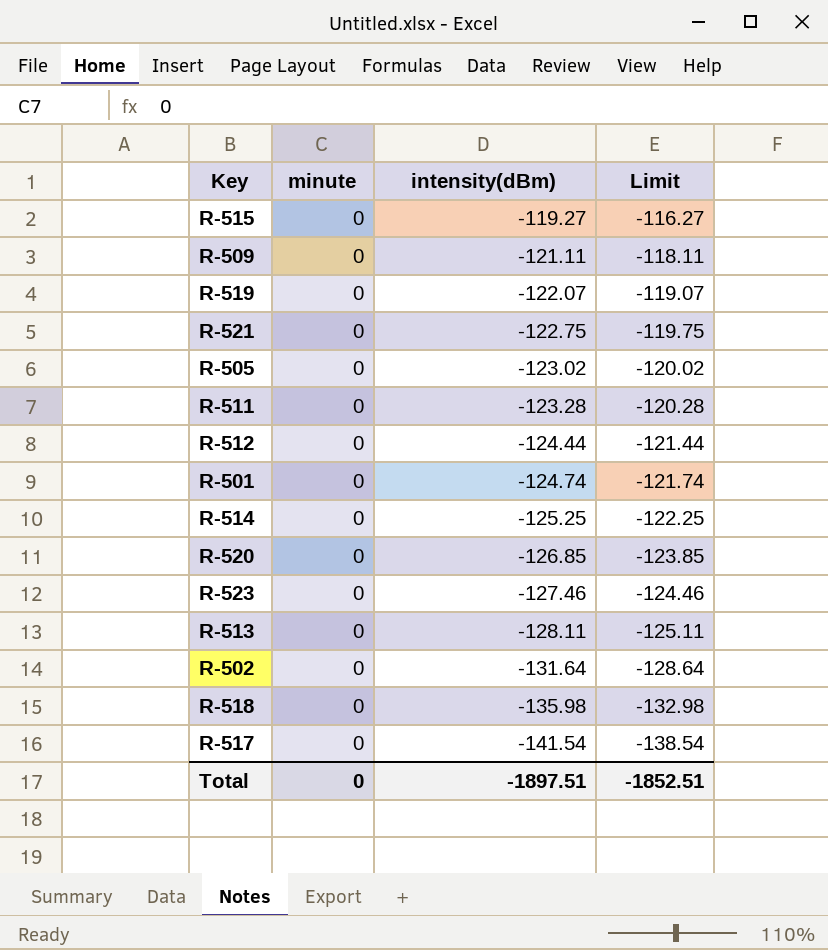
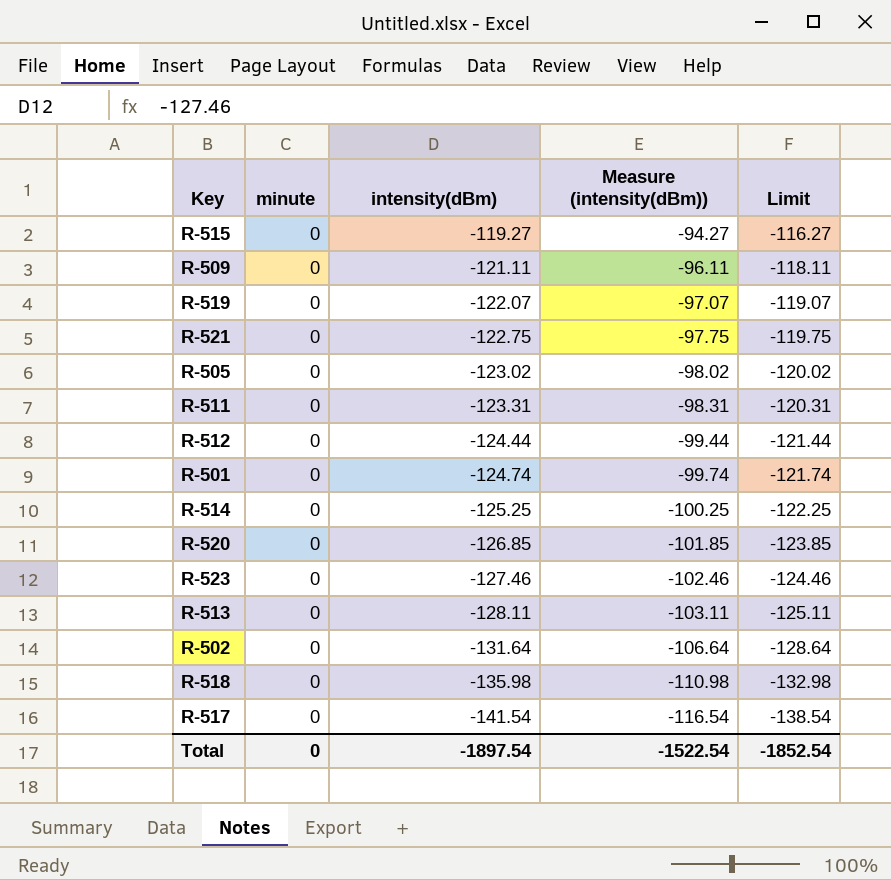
column Measure (intensity(dBm)) | formula: none -> [intensity(dBm)] + 25
R-511 | intensity(dBm): -123.28 -> -123.31
R-511 | Limit: -120.28 -> -120.31
Total | intensity(dBm): -1897.51 -> -1897.54
Total | Limit: -1852.51 -> -1852.54

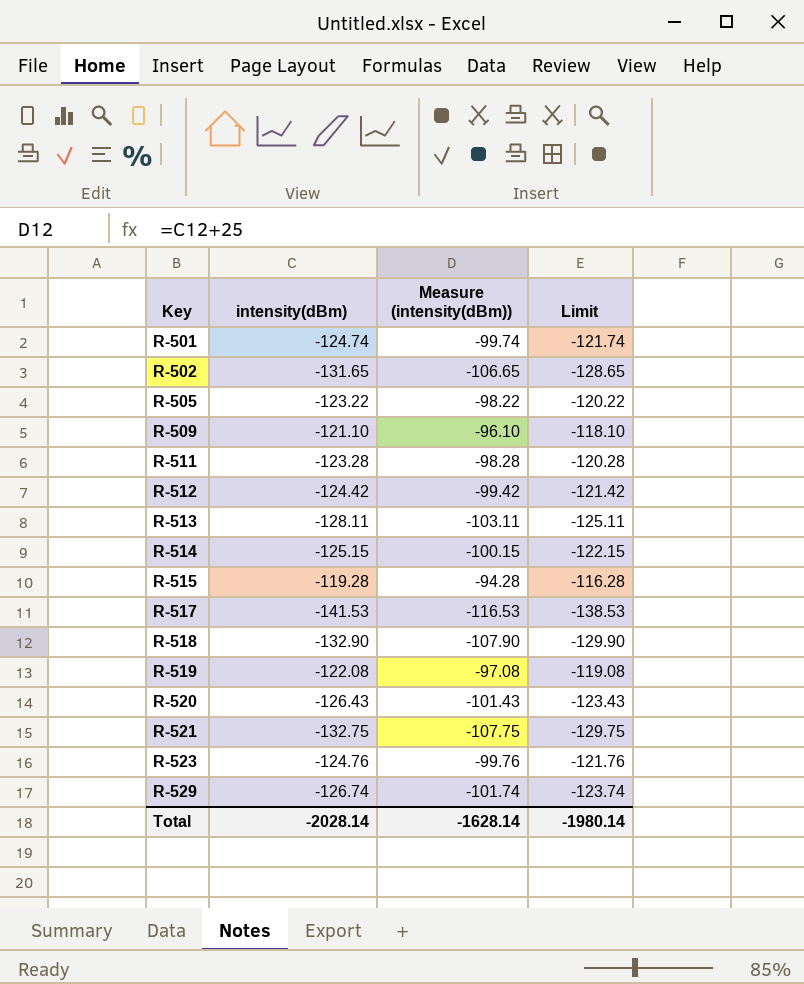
row order: intensity(dBm) descending -> Key ascending
column minute | position: 2 -> none
R-502 | intensity(dBm): -131.64 -> -131.65
R-502 | Measure (intensity(dBm)): -106.64 -> -106.65
R-502 | Limit: -128.64 -> -128.65
R-505 | intensity(dBm): -123.02 -> -123.22
R-505 | Measure (intensity(dBm)): -98.02 -> -98.22
R-505 | Limit: -120.02 -> -120.22
R-509 | intensity(dBm): -121.11 -> -121.10
R-509 | Measure (intensity(dBm)): -96.11 -> -96.10
R-509 | Limit: -118.11 -> -118.10
R-511 | intensity(dBm): -123.31 -> -123.28
R-511 | Measure (intensity(dBm)): -98.31 -> -98.28
R-511 | Limit: -120.31 -> -120.28
R-512 | intensity(dBm): -124.44 -> -124.42
R-512 | Measure (intensity(dBm)): -99.44 -> -99.42
R-512 | Limit: -121.44 -> -121.42
R-514 | intensity(dBm): -125.25 -> -125.15
R-514 | Measure (intensity(dBm)): -100.25 -> -100.15
R-514 | Limit: -122.25 -> -122.15
R-515 | intensity(dBm): -119.27 -> -119.28
R-515 | Measure (intensity(dBm)): -94.27 -> -94.28
R-515 | Limit: -116.27 -> -116.28
R-517 | intensity(dBm): -141.54 -> -141.53
R-517 | Measure (intensity(dBm)): -116.54 -> -116.53
R-517 | Limit: -138.54 -> -138.53
R-518 | intensity(dBm): -135.98 -> -132.90
R-518 | Measure (intensity(dBm)): -110.98 -> -107.90
R-518 | Limit: -132.98 -> -129.90
R-519 | intensity(dBm): -122.07 -> -122.08
R-519 | Measure (intensity(dBm)): -97.07 -> -97.08
R-519 | Limit: -119.07 -> -119.08
R-520 | intensity(dBm): -126.85 -> -126.43
R-520 | Measure (intensity(dBm)): -101.85 -> -101.43
R-520 | Limit: -123.85 -> -123.43
R-521 | intensity(dBm): -122.75 -> -132.75
R-521 | Measure (intensity(dBm)): -97.75 -> -107.75
R-521 | Limit: -119.75 -> -129.75
R-523 | intensity(dBm): -127.46 -> -124.76
R-523 | Measure (intensity(dBm)): -102.46 -> -99.76
R-523 | Limit: -124.46 -> -121.76
row R-529: none -> -126.74 | -101.74 | -123.74
Total | intensity(dBm): -1897.54 -> -2028.14
Total | Measure (intensity(dBm)): -1522.54 -> -1628.14
Total | Limit: -1852.54 -> -1980.14

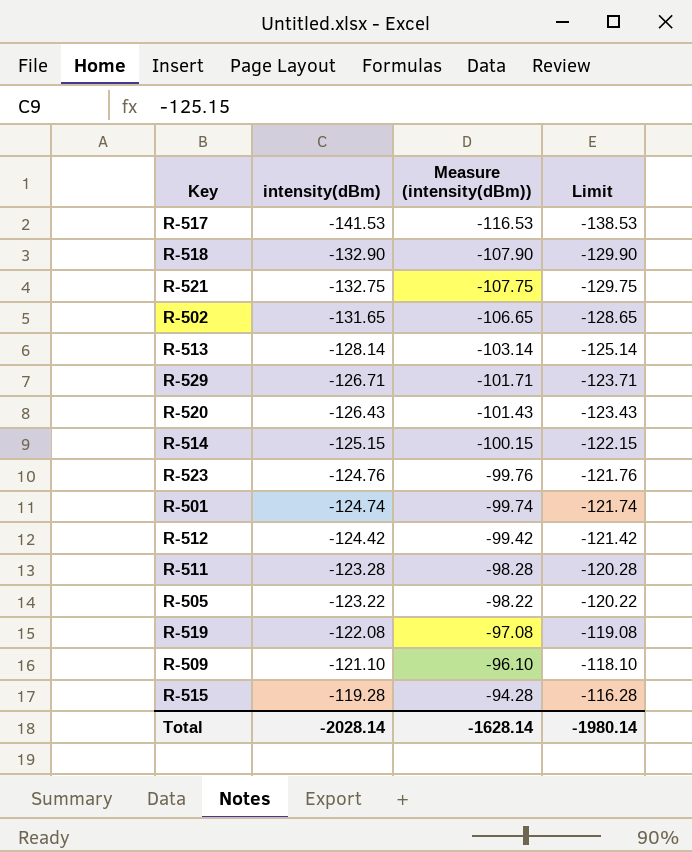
row order: Key ascending -> intensity(dBm) ascending
R-513 | intensity(dBm): -128.11 -> -128.14
R-513 | Measure (intensity(dBm)): -103.11 -> -103.14
R-513 | Limit: -125.11 -> -125.14
R-529 | intensity(dBm): -126.74 -> -126.71
R-529 | Measure (intensity(dBm)): -101.74 -> -101.71
R-529 | Limit: -123.74 -> -123.71

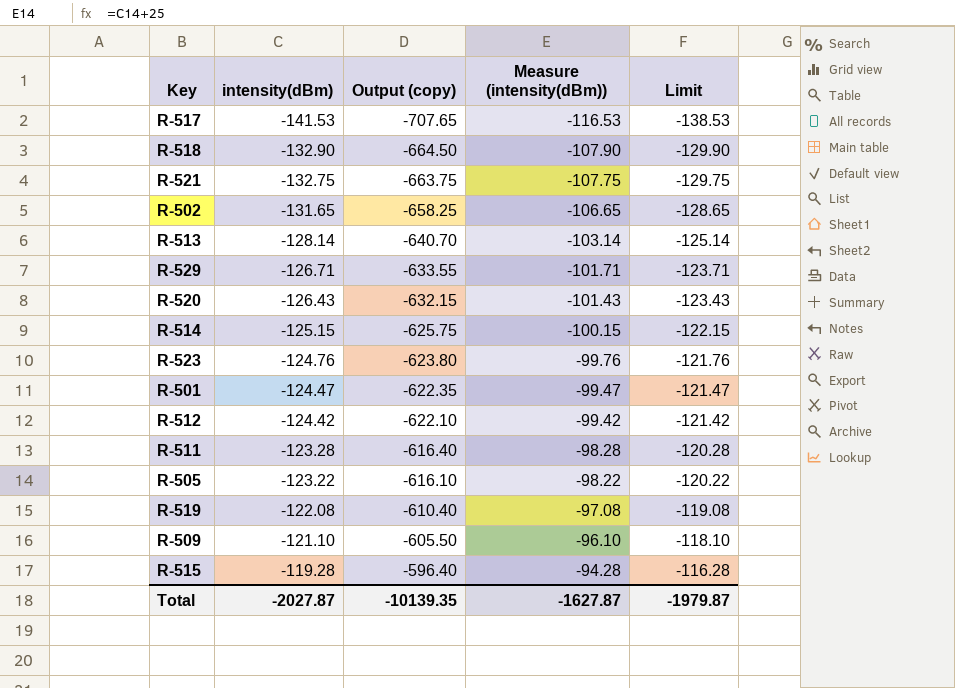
column Output (copy) | formula: none -> [intensity(dBm)] * 5
R-501 | intensity(dBm): -124.74 -> -124.47
R-501 | Measure (intensity(dBm)): -99.74 -> -99.47
R-501 | Limit: -121.74 -> -121.47
Total | intensity(dBm): -2028.14 -> -2027.87
Total | Measure (intensity(dBm)): -1628.14 -> -1627.87
Total | Limit: -1980.14 -> -1979.87

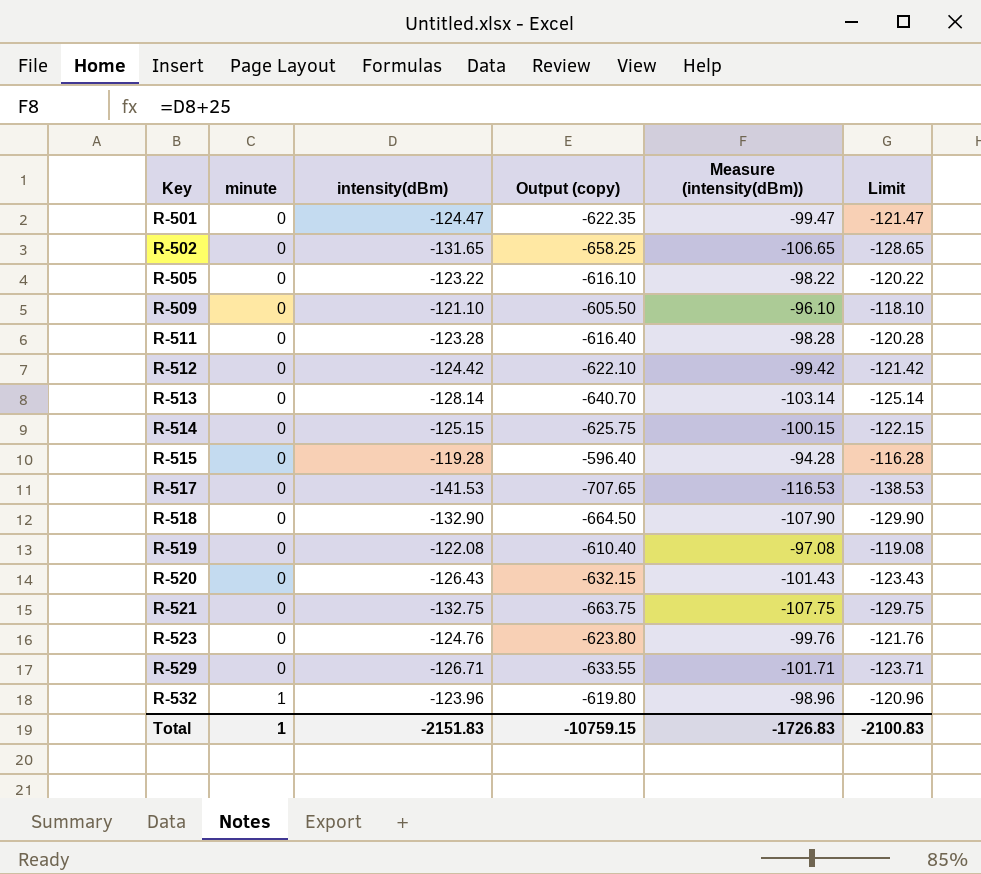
row order: intensity(dBm) ascending -> Key ascending
column minute | position: none -> 2
row R-532: none -> 1 | -123.96 | -619.80 | -98.96 | -120.96
Total | intensity(dBm): -2027.87 -> -2151.83
Total | Output (copy): -10139.35 -> -10759.15
Total | Measure (intensity(dBm)): -1627.87 -> -1726.83
Total | Limit: -1979.87 -> -2100.83

